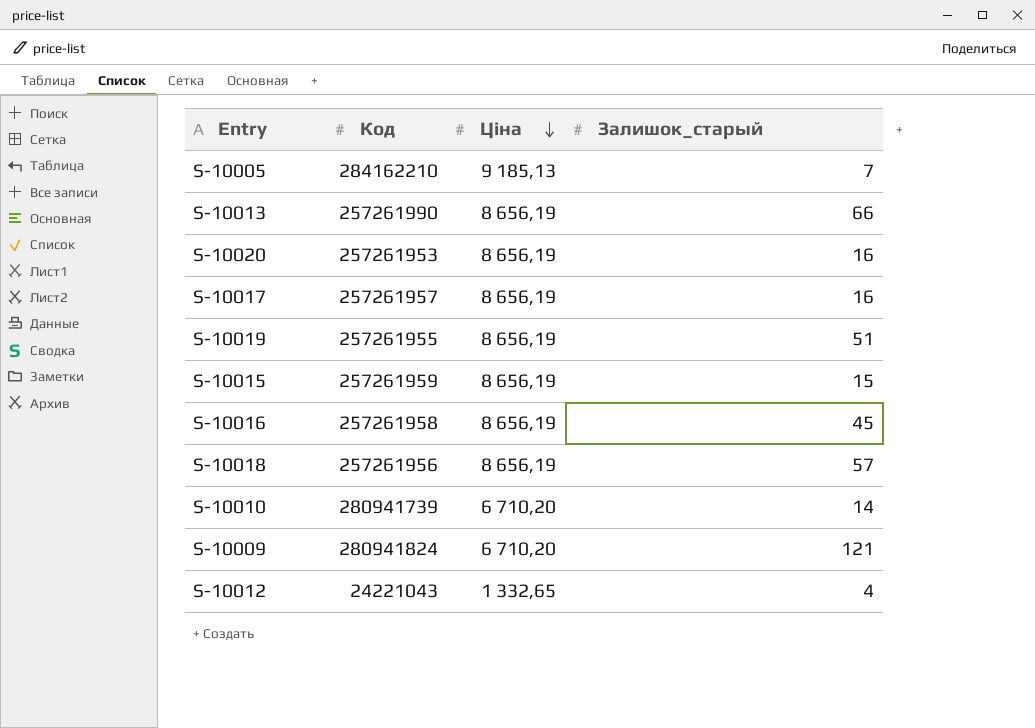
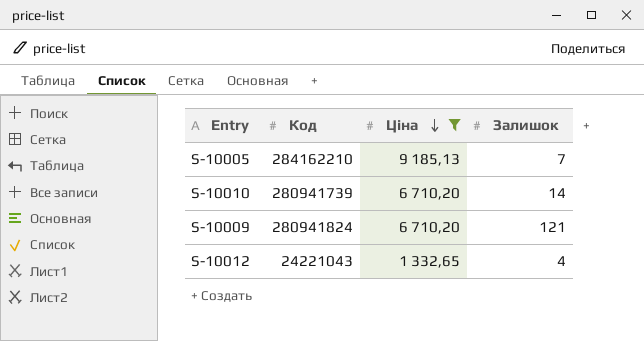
filter: none -> Ціна != 8 656,19
column name: Залишок_старый -> Залишок

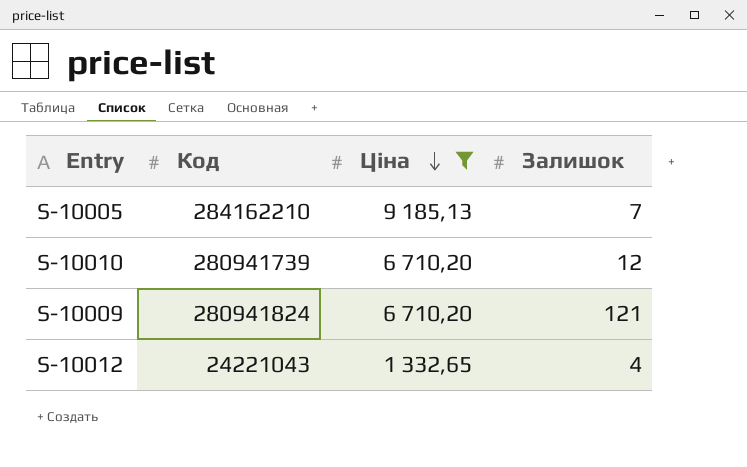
S-10010 | Залишок: 14 -> 12

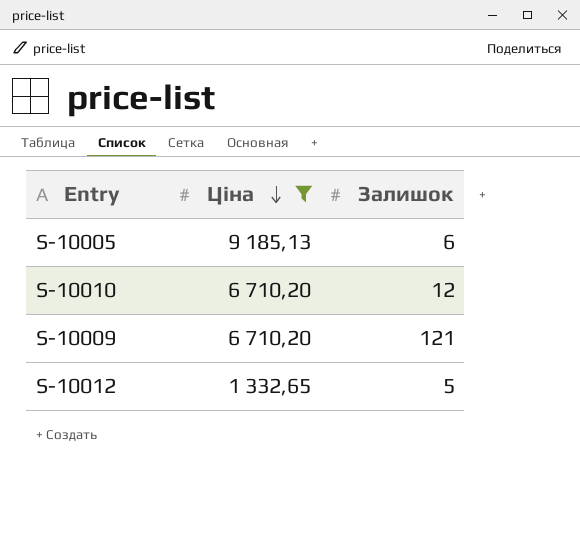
column Код | position: 2 -> none
S-10005 | Залишок: 7 -> 6
S-10012 | Залишок: 4 -> 5

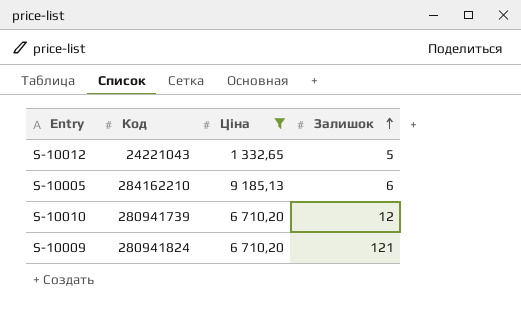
row order: Ціна descending -> Залишок ascending
column Код | position: none -> 2

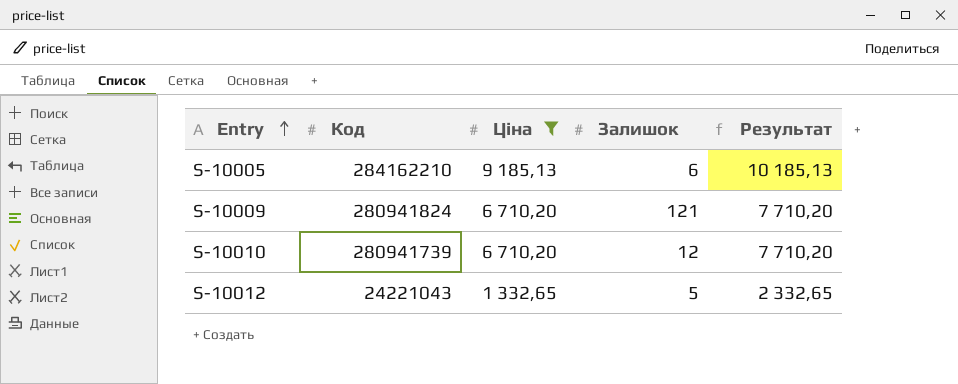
row order: Залишок ascending -> Entry ascending
column Результат | formula: none -> [Ціна] + 1000

